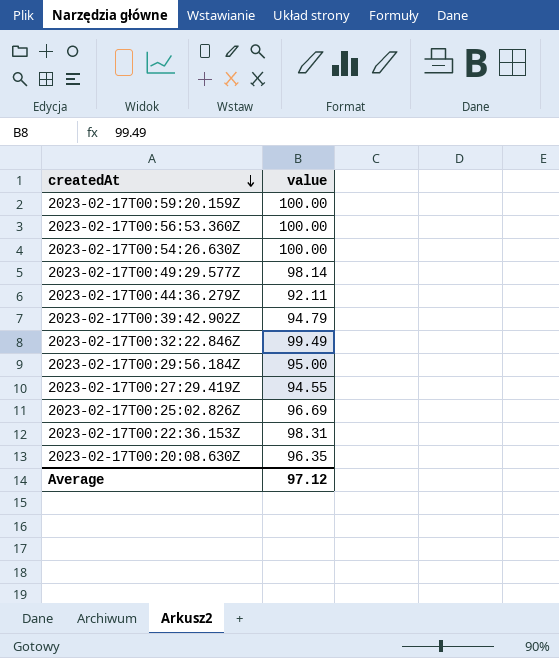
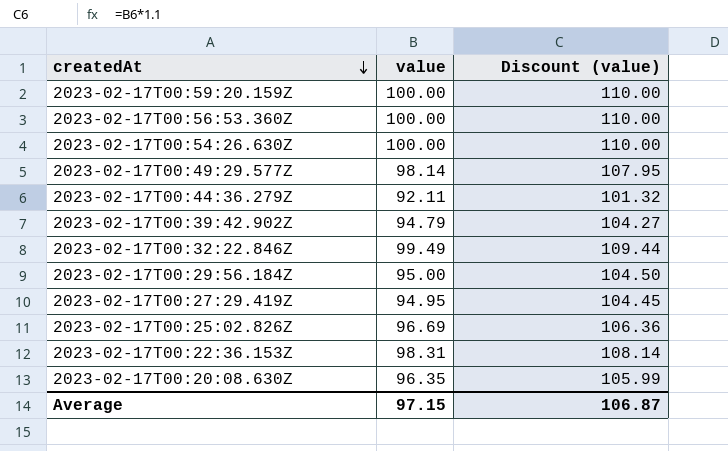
column Discount (value) | formula: none -> [value] * 1.1
2023-02-17T00:27:29.419Z | value: 94.55 -> 94.95
Average | value: 97.12 -> 97.15

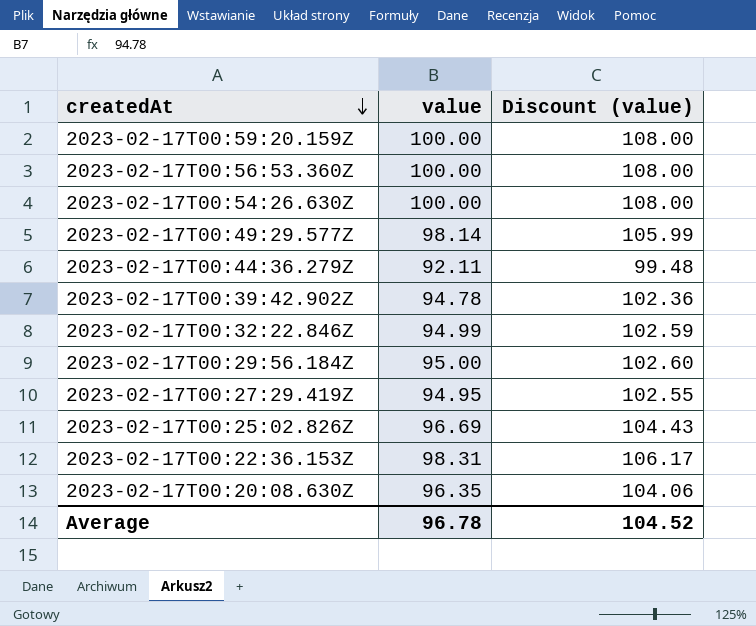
column Discount (value) | formula: [value] * 1.1 -> [value] * 1.08
2023-02-17T00:39:42.902Z | value: 94.79 -> 94.78
2023-02-17T00:32:22.846Z | value: 99.49 -> 94.99
Average | value: 97.15 -> 96.78
Average | Discount (value): 106.87 -> 104.52

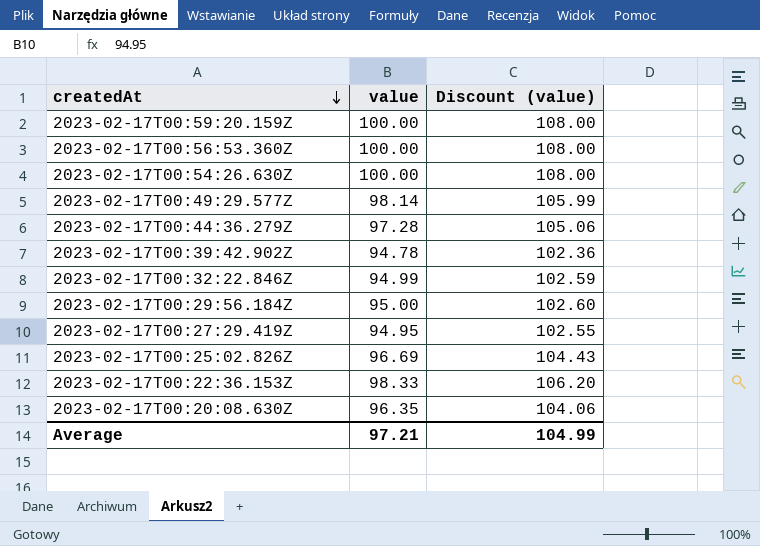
2023-02-17T00:44:36.279Z | value: 92.11 -> 97.28
2023-02-17T00:44:36.279Z | Discount (value): 99.48 -> 105.06
2023-02-17T00:22:36.153Z | value: 98.31 -> 98.33
2023-02-17T00:22:36.153Z | Discount (value): 106.17 -> 106.20
Average | value: 96.78 -> 97.21
Average | Discount (value): 104.52 -> 104.99

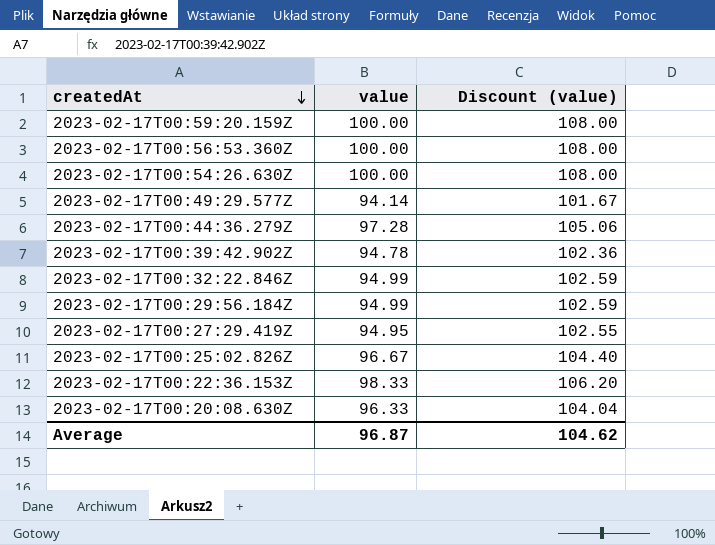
2023-02-17T00:49:29.577Z | value: 98.14 -> 94.14
2023-02-17T00:49:29.577Z | Discount (value): 105.99 -> 101.67
2023-02-17T00:29:56.184Z | value: 95.00 -> 94.99
2023-02-17T00:29:56.184Z | Discount (value): 102.60 -> 102.59
2023-02-17T00:25:02.826Z | value: 96.69 -> 96.67
2023-02-17T00:25:02.826Z | Discount (value): 104.43 -> 104.40
2023-02-17T00:20:08.630Z | value: 96.35 -> 96.33
2023-02-17T00:20:08.630Z | Discount (value): 104.06 -> 104.04
Average | value: 97.21 -> 96.87
Average | Discount (value): 104.99 -> 104.62

